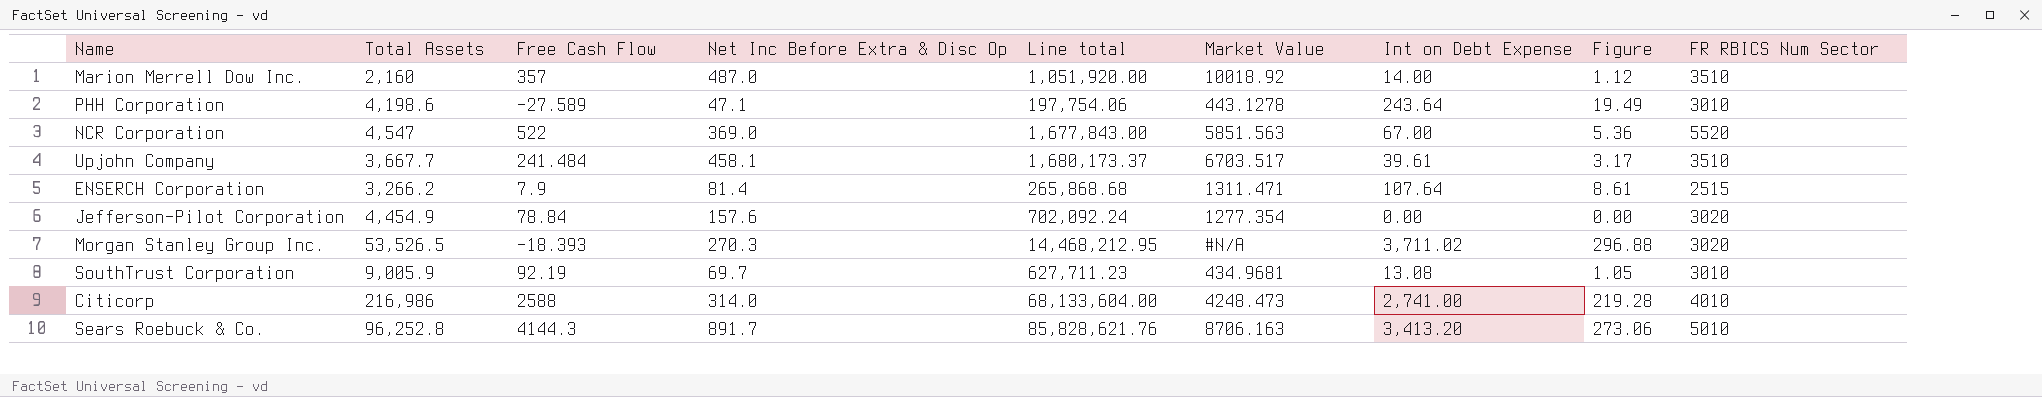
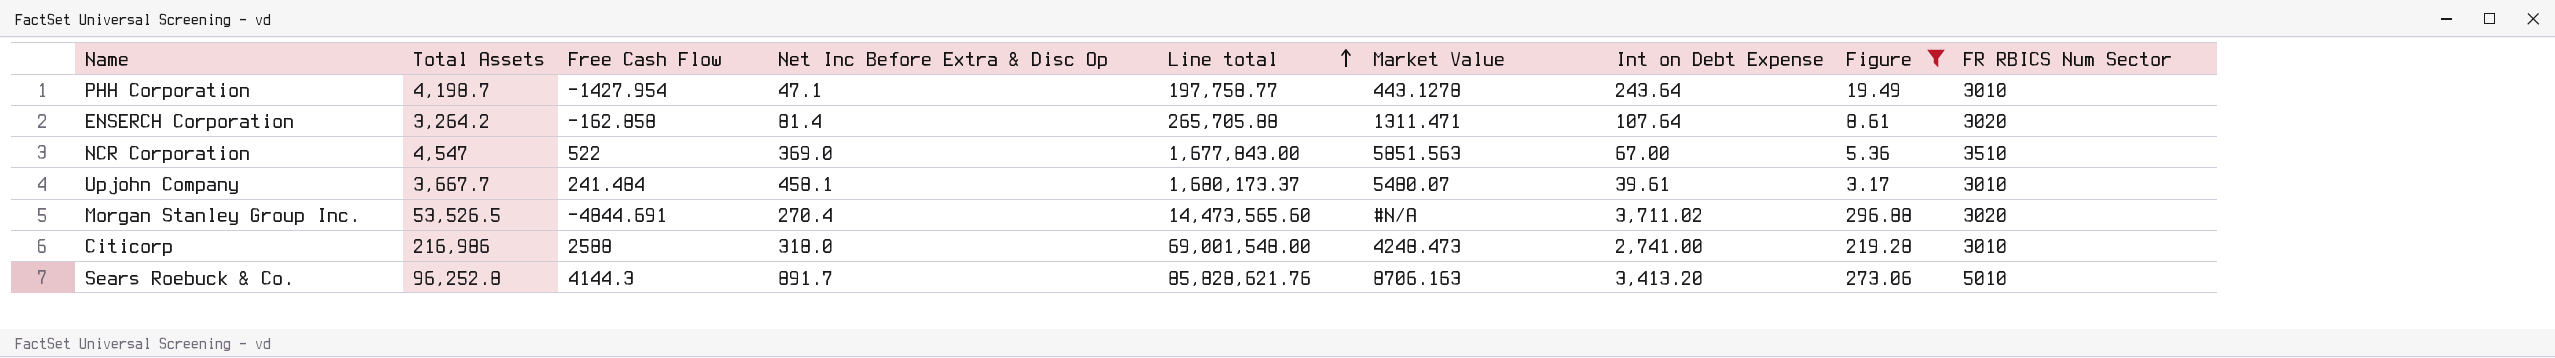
filter: none -> Figure >= 3.17
row order: none -> Line total ascending
PHH Corporation | Total Assets: 4,198.6 -> 4,198.7
PHH Corporation | Free Cash Flow: -27.589 -> -1427.954
PHH Corporation | Line total: 197,754.06 -> 197,758.77
ENSERCH Corporation | Total Assets: 3,266.2 -> 3,264.2
ENSERCH Corporation | Free Cash Flow: 7.9 -> -162.858
ENSERCH Corporation | Line total: 265,868.68 -> 265,705.88
ENSERCH Corporation | FR RBICS Num Sector: 2515 -> 3020
NCR Corporation | FR RBICS Num Sector: 5520 -> 3510
Upjohn Company | Market Value: 6703.517 -> 5480.07
Upjohn Company | FR RBICS Num Sector: 3510 -> 3010
Morgan Stanley Group Inc. | Free Cash Flow: -18.393 -> -4844.691
Morgan Stanley Group Inc. | Net Inc Before Extra & Disc Op: 270.3 -> 270.4
Morgan Stanley Group Inc. | Line total: 14,468,212.95 -> 14,473,565.60
Citicorp | Net Inc Before Extra & Disc Op: 314.0 -> 318.0
Citicorp | Line total: 68,133,604.00 -> 69,001,548.00
Citicorp | FR RBICS Num Sector: 4010 -> 3010

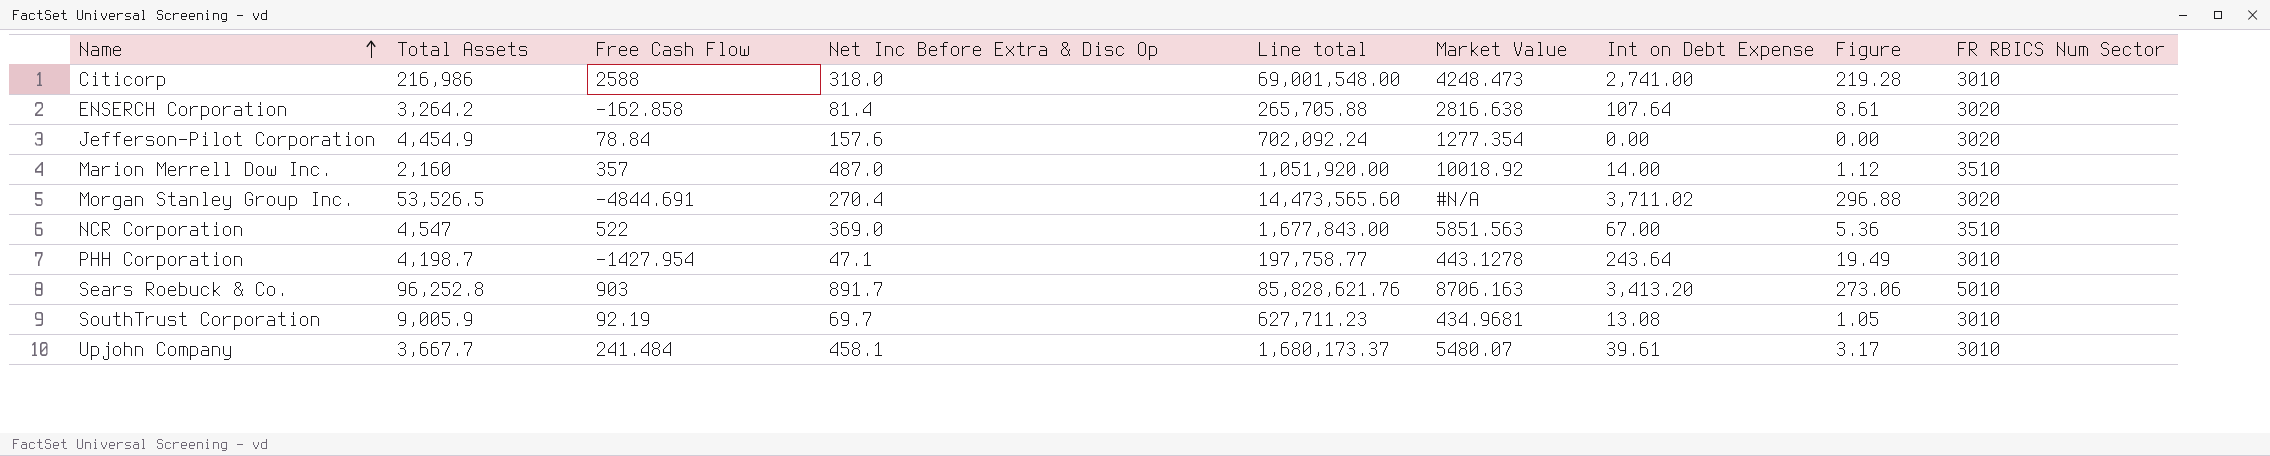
filter: Figure >= 3.17 -> none
row order: Line total ascending -> Name ascending
ENSERCH Corporation | Market Value: 1311.471 -> 2816.638
Sears Roebuck & Co. | Free Cash Flow: 4144.3 -> 903

